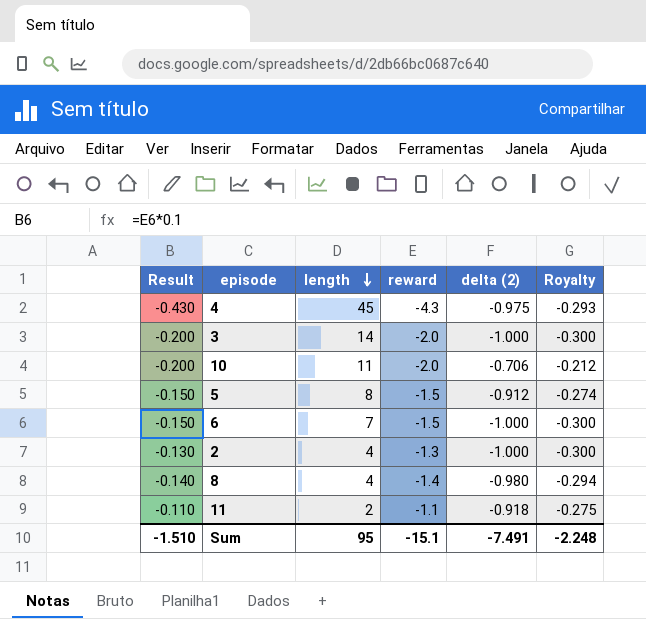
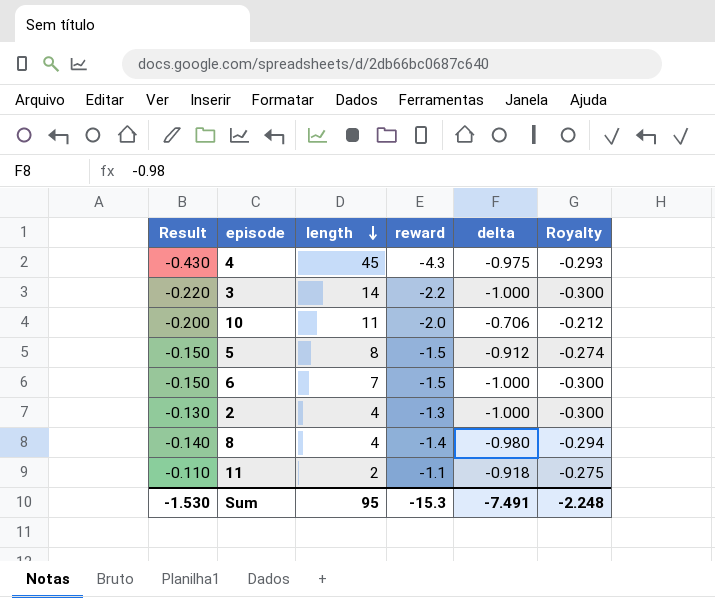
column name: delta (2) -> delta
3 | Result: -0.200 -> -0.220
3 | reward: -2.0 -> -2.2
Sum | Result: -1.510 -> -1.530
Sum | reward: -15.1 -> -15.3

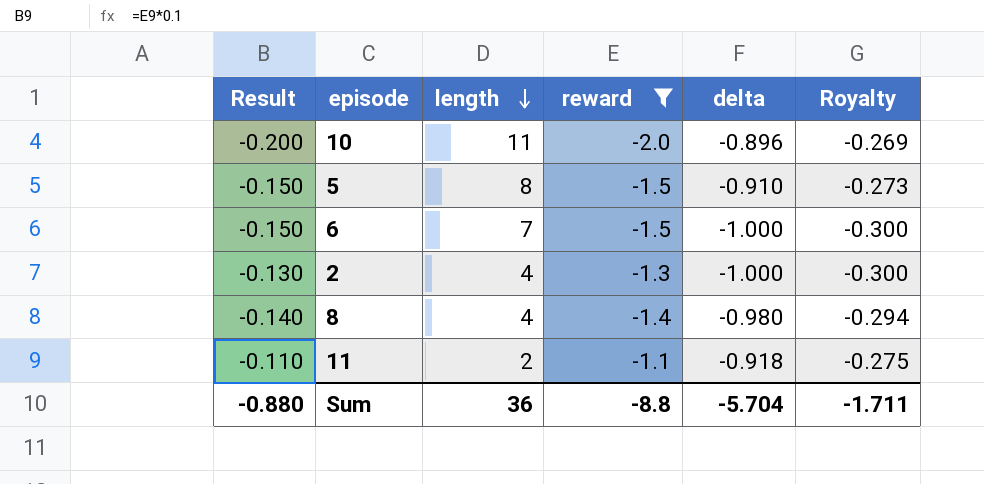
filter: none -> reward >= -2.0
10 | delta: -0.706 -> -0.896
10 | Royalty: -0.212 -> -0.269
5 | delta: -0.912 -> -0.910
5 | Royalty: -0.274 -> -0.273
Sum | Result: -1.530 -> -0.880
Sum | length: 95 -> 36
Sum | reward: -15.3 -> -8.8
Sum | delta: -7.491 -> -5.704
Sum | Royalty: -2.248 -> -1.711

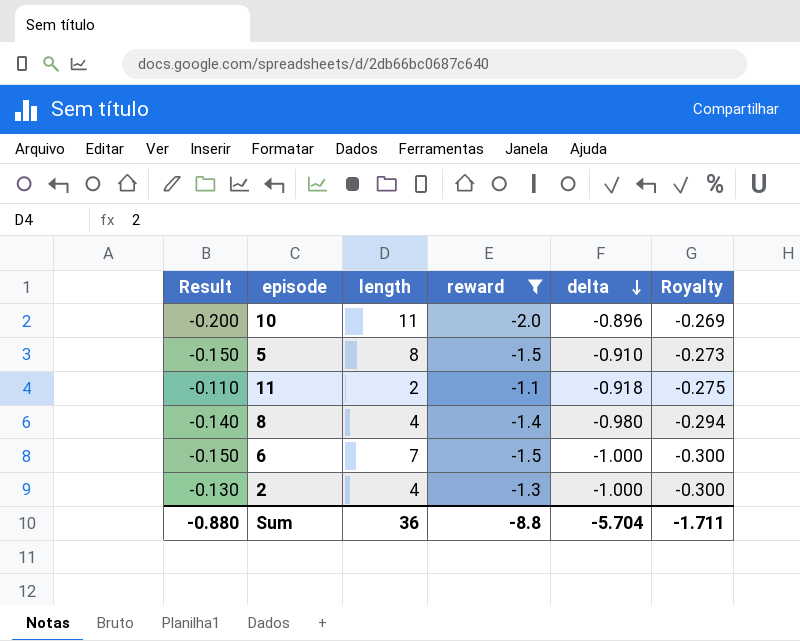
row order: length descending -> delta descending

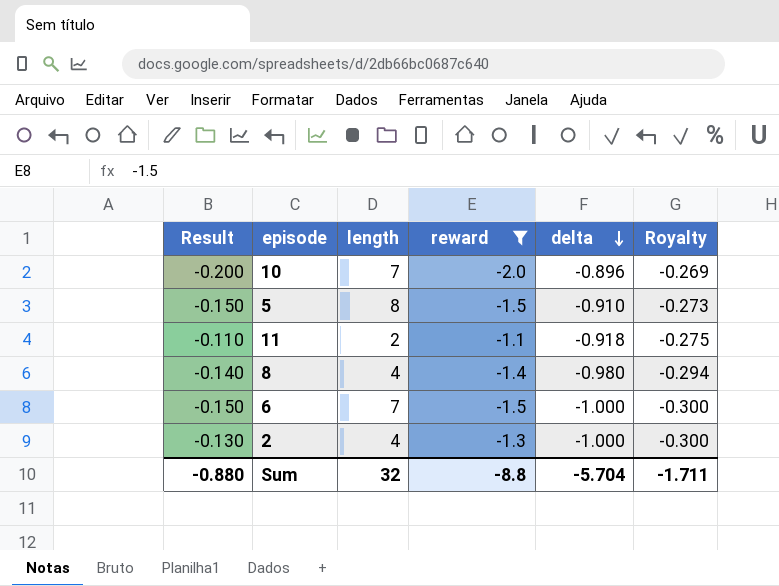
10 | length: 11 -> 7
Sum | length: 36 -> 32

